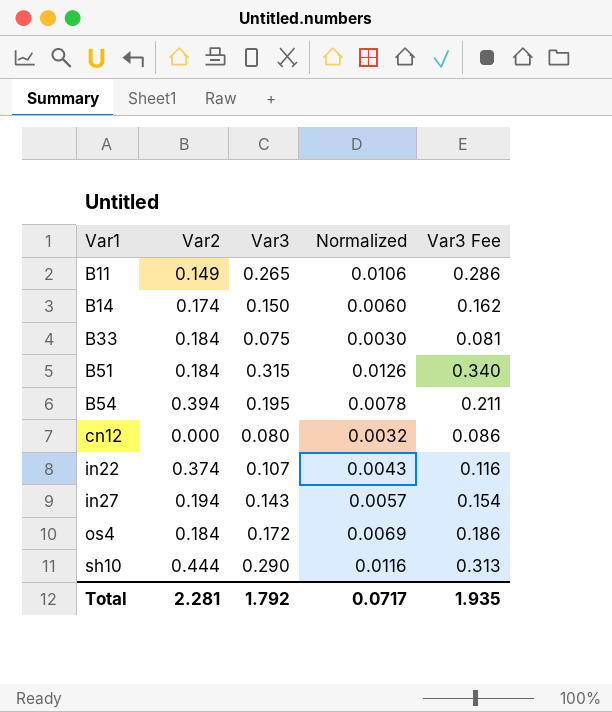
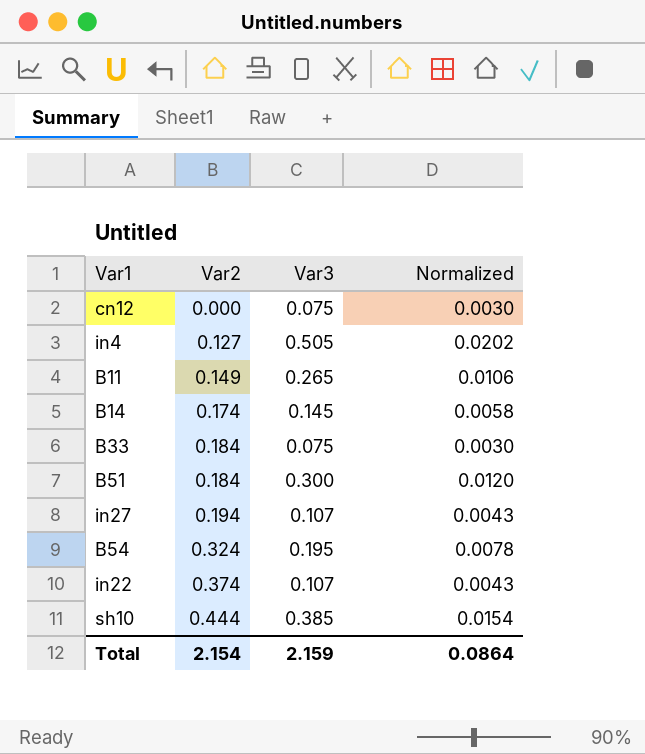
row order: Var1 ascending -> Var2 ascending
column Var3 Fee | formula: [Var3] * 1.08 -> none
row os4: 0.184 | 0.172 | 0.0069 | 0.186 -> none
cn12 | Var3: 0.080 -> 0.075
cn12 | Normalized: 0.0032 -> 0.0030
row in4: none -> 0.127 | 0.505 | 0.0202
B14 | Var3: 0.150 -> 0.145
B14 | Normalized: 0.0060 -> 0.0058
B51 | Var3: 0.315 -> 0.300
B51 | Normalized: 0.0126 -> 0.0120
in27 | Var3: 0.143 -> 0.107
in27 | Normalized: 0.0057 -> 0.0043
B54 | Var2: 0.394 -> 0.324
sh10 | Var3: 0.290 -> 0.385
sh10 | Normalized: 0.0116 -> 0.0154
Total | Var2: 2.281 -> 2.154
Total | Var3: 1.792 -> 2.159
Total | Normalized: 0.0717 -> 0.0864

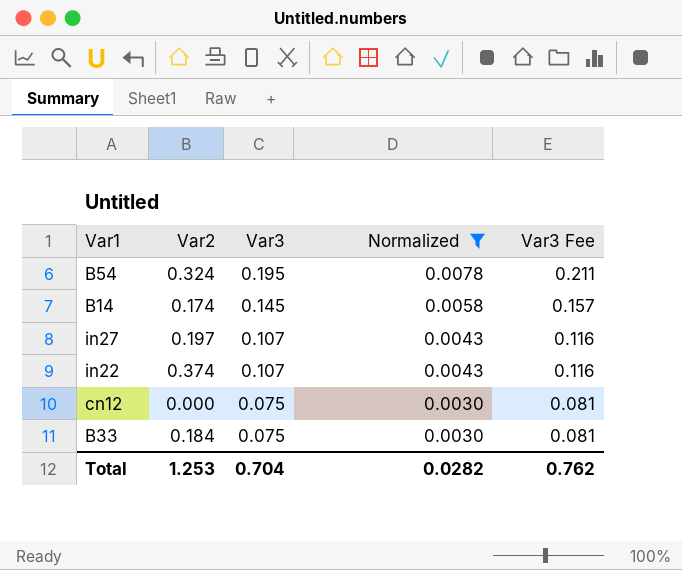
filter: none -> Normalized <= 0.0078
row order: Var2 ascending -> Var3 descending
column Var3 Fee | formula: none -> [Var3] * 1.08
in27 | Var2: 0.194 -> 0.197
Total | Var2: 2.154 -> 1.253
Total | Var3: 2.159 -> 0.704
Total | Normalized: 0.0864 -> 0.0282

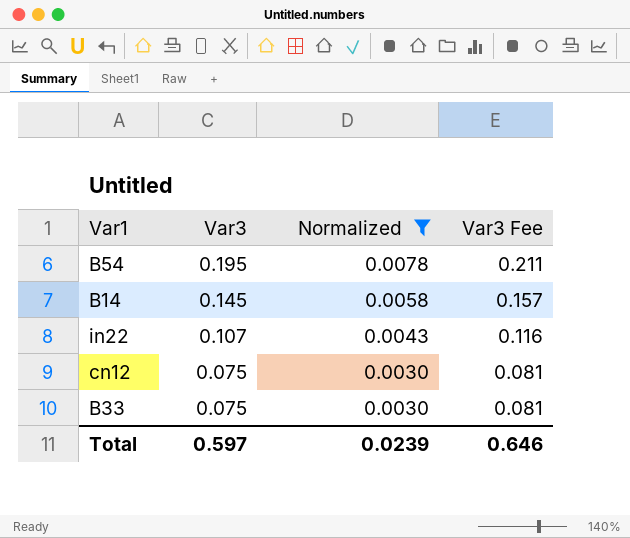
column Var2 | position: 2 -> none
row in27: 0.197 | 0.107 | 0.0043 | 0.116 -> none
Total | Var3: 0.704 -> 0.597
Total | Normalized: 0.0282 -> 0.0239
Total | Var3 Fee: 0.762 -> 0.646

